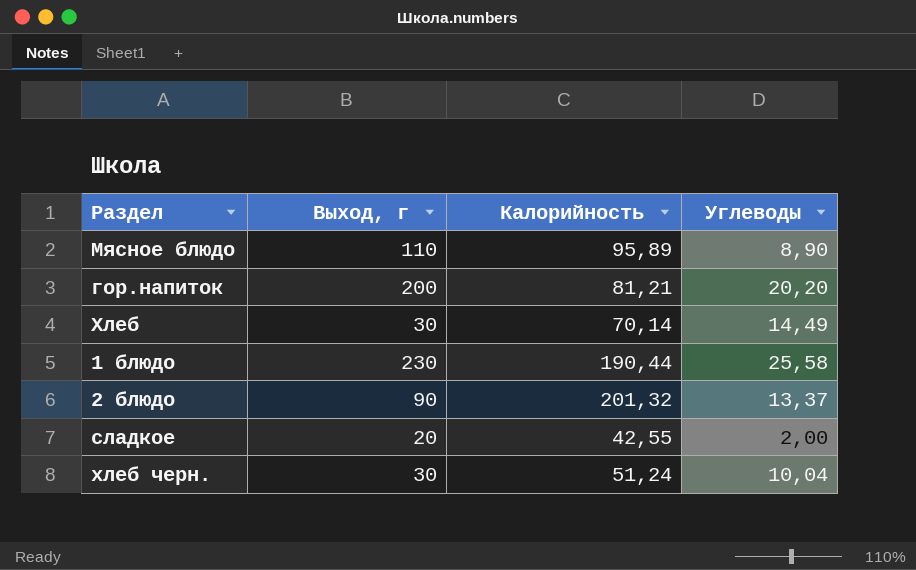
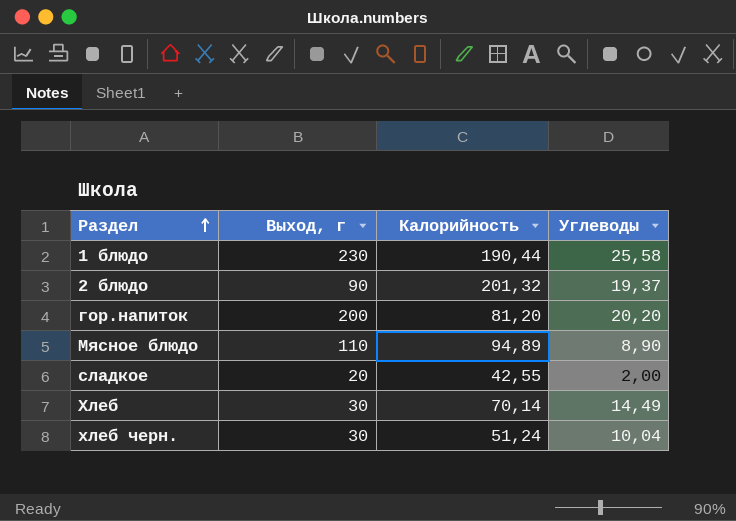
row order: none -> Раздел ascending
2 блюдо | Углеводы: 13,37 -> 19,37
гор.напиток | Калорийность: 81,21 -> 81,20
Мясное блюдо | Калорийность: 95,89 -> 94,89

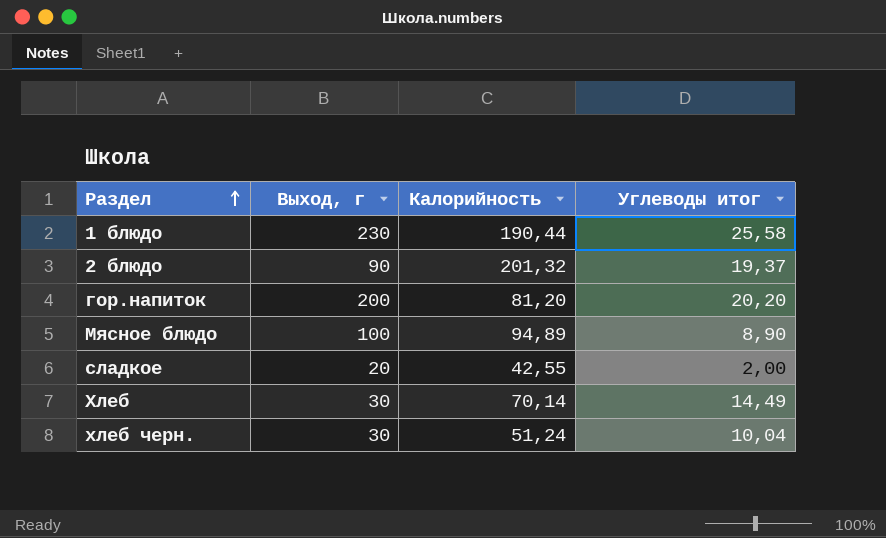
column name: Углеводы -> Углеводы итог
Мясное блюдо | Выход, г: 110 -> 100

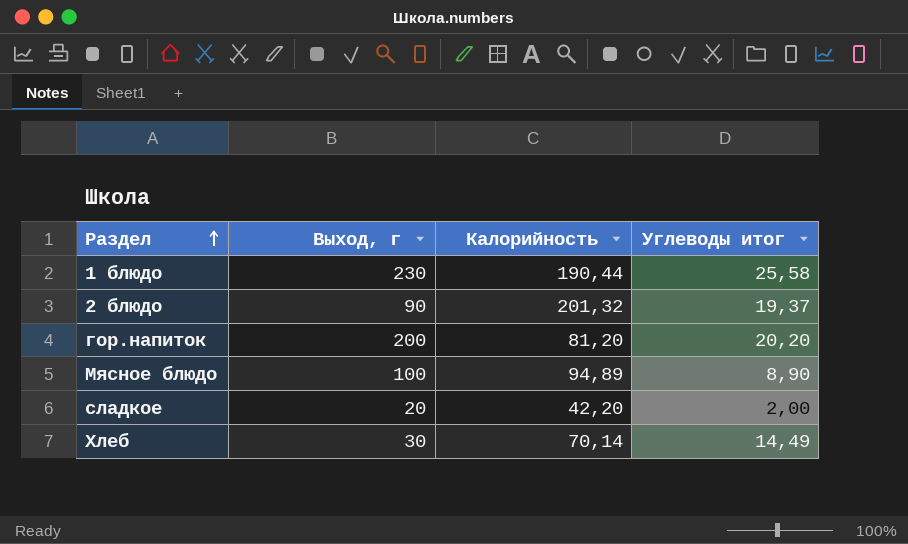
row хлеб черн.: 30 | 51,24 | 10,04 -> none
сладкое | Калорийность: 42,55 -> 42,20

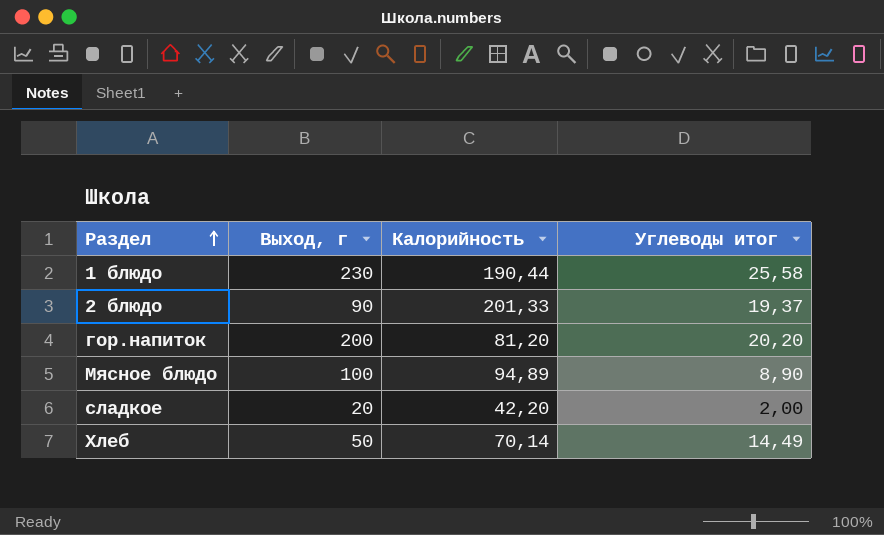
2 блюдо | Калорийность: 201,32 -> 201,33
Хлеб | Выход, г: 30 -> 50

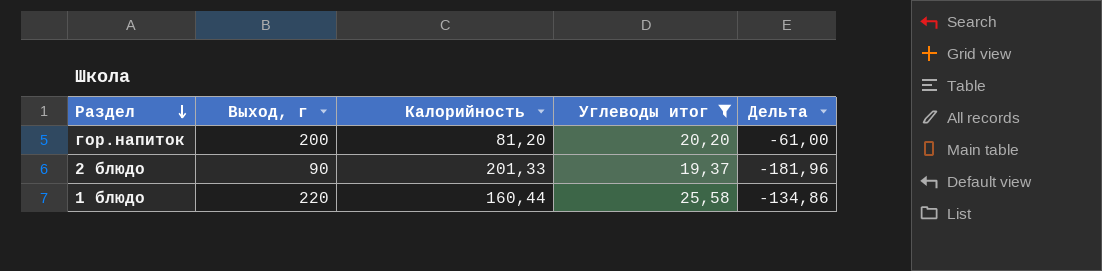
filter: none -> Углеводы итог >= 19,37
row order: Раздел ascending -> Раздел descending
column Дельта | formula: none -> [Углеводы итог] - [Калорийность]
1 блюдо | Выход, г: 230 -> 220
1 блюдо | Калорийность: 190,44 -> 160,44

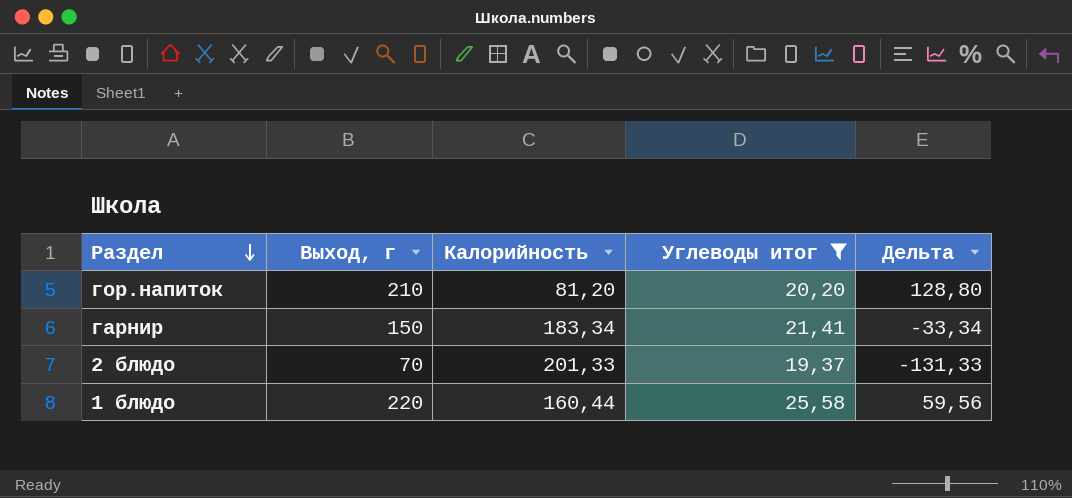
column Дельта | formula: [Углеводы итог] - [Калорийность] -> [Выход, г] - [Калорийность]
гор.напиток | Выход, г: 200 -> 210
row гарнир: none -> 150 | 183,34 | 21,41 | -33,34
2 блюдо | Выход, г: 90 -> 70

